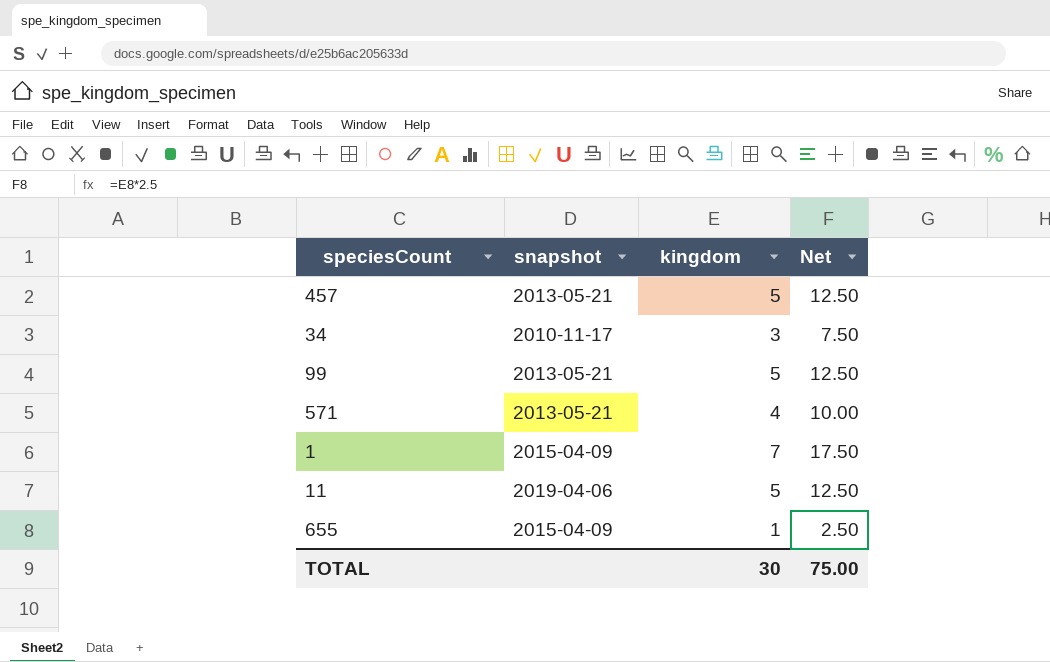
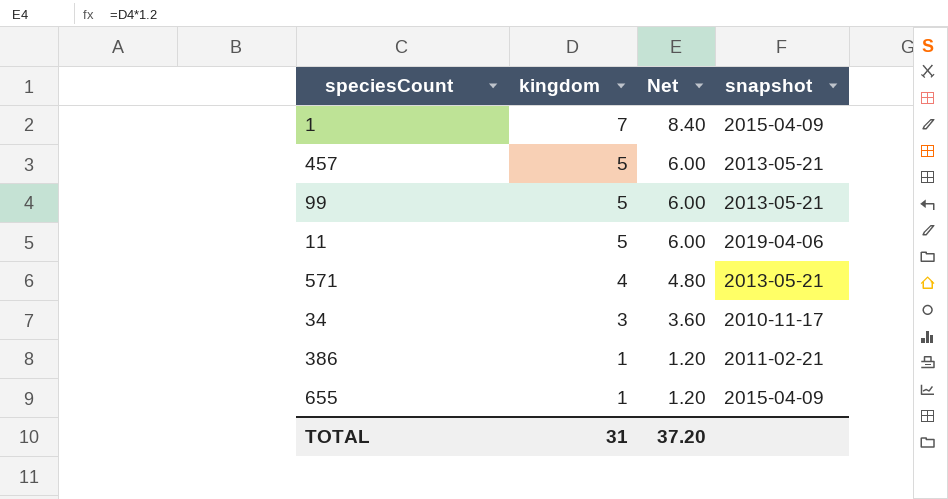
row order: none -> kingdom descending
column Net | formula: [kingdom] * 2.5 -> [kingdom] * 1.2
column snapshot | position: 2 -> 4
row 386: none -> 1 | 1.20 | 2011-02-21
TOTAL | kingdom: 30 -> 31
TOTAL | Net: 75.00 -> 37.20

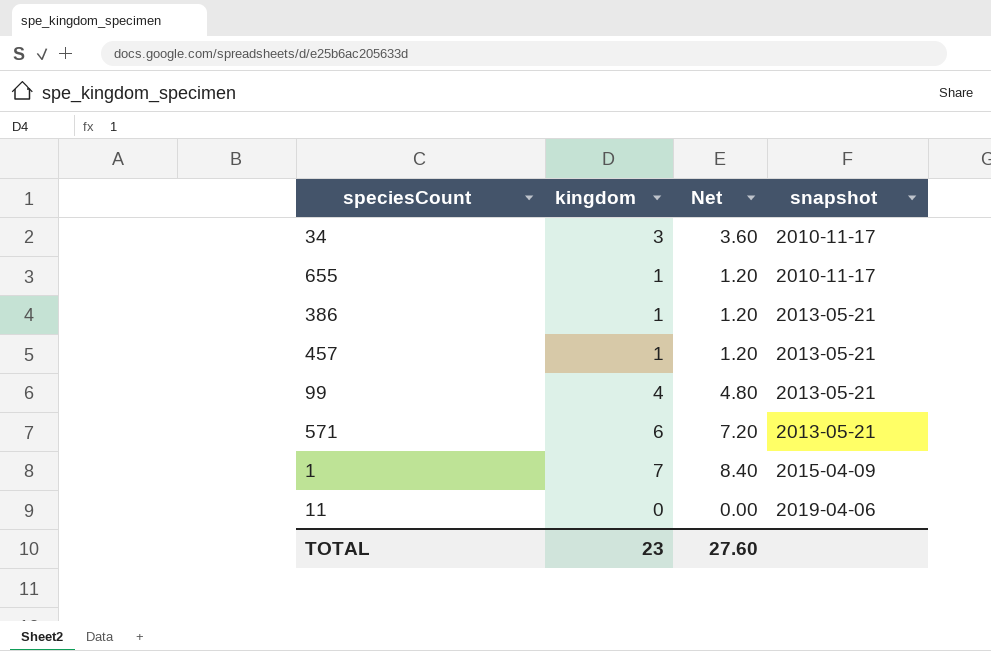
row order: kingdom descending -> snapshot ascending
655 | snapshot: 2015-04-09 -> 2010-11-17
386 | snapshot: 2011-02-21 -> 2013-05-21
457 | kingdom: 5 -> 1
457 | Net: 6.00 -> 1.20
99 | kingdom: 5 -> 4
99 | Net: 6.00 -> 4.80
571 | kingdom: 4 -> 6
571 | Net: 4.80 -> 7.20
11 | kingdom: 5 -> 0
11 | Net: 6.00 -> 0.00
TOTAL | kingdom: 31 -> 23
TOTAL | Net: 37.20 -> 27.60

